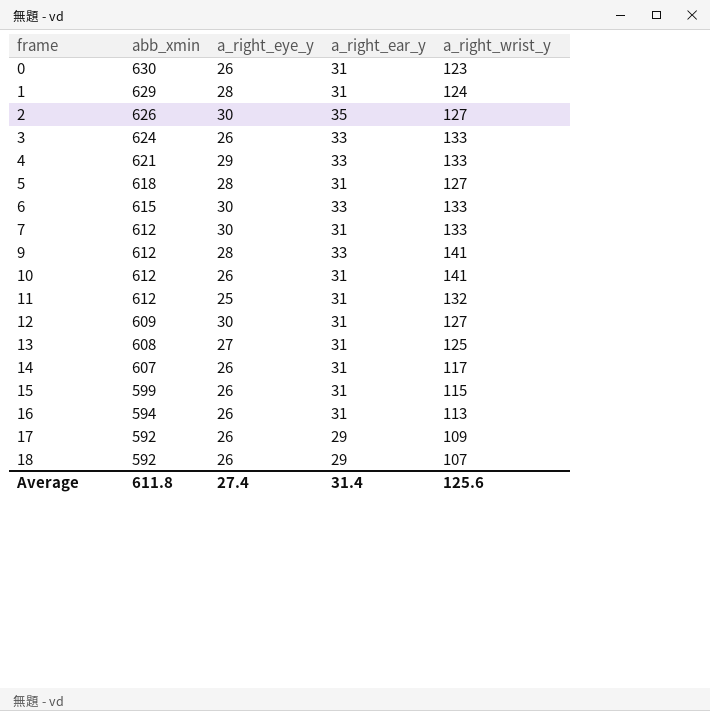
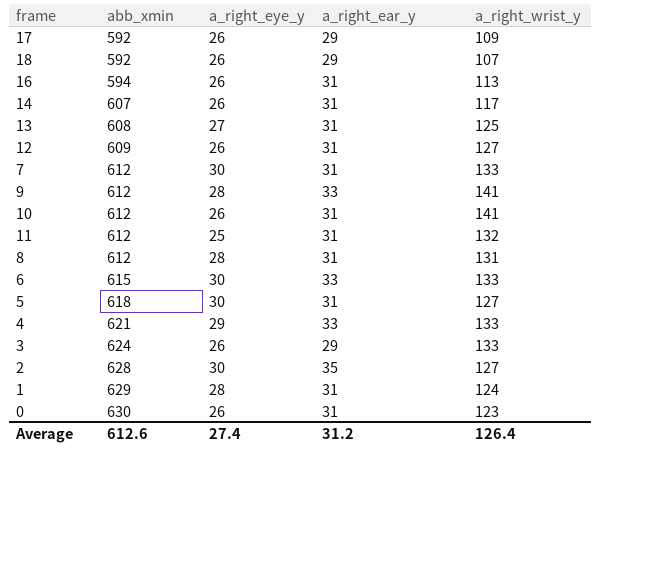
row order: frame ascending -> abb_xmin ascending
row 15: 599 | 26 | 31 | 115 -> none
12 | a_right_eye_y: 30 -> 26
row 8: none -> 612 | 28 | 31 | 131
5 | a_right_eye_y: 28 -> 30
3 | a_right_ear_y: 33 -> 29
2 | abb_xmin: 626 -> 628
Average | abb_xmin: 611.8 -> 612.6
Average | a_right_ear_y: 31.4 -> 31.2
Average | a_right_wrist_y: 125.6 -> 126.4

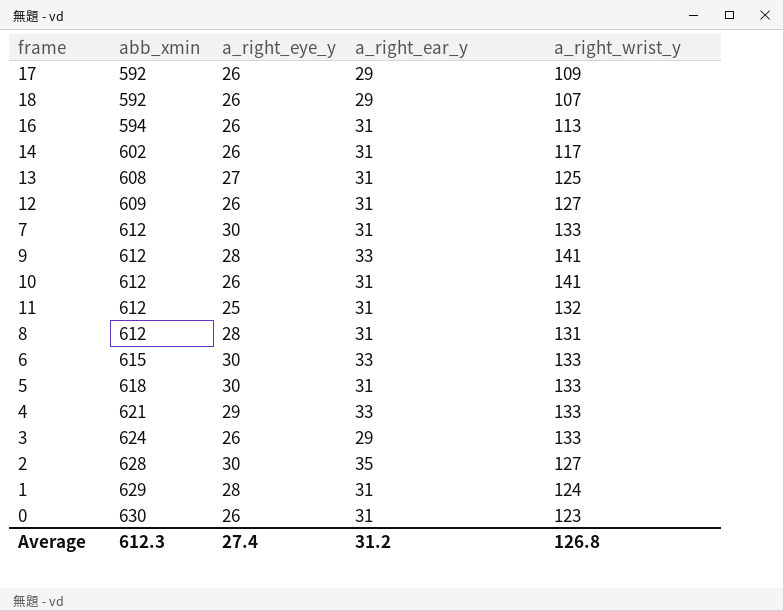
14 | abb_xmin: 607 -> 602
5 | a_right_wrist_y: 127 -> 133
Average | abb_xmin: 612.6 -> 612.3
Average | a_right_wrist_y: 126.4 -> 126.8

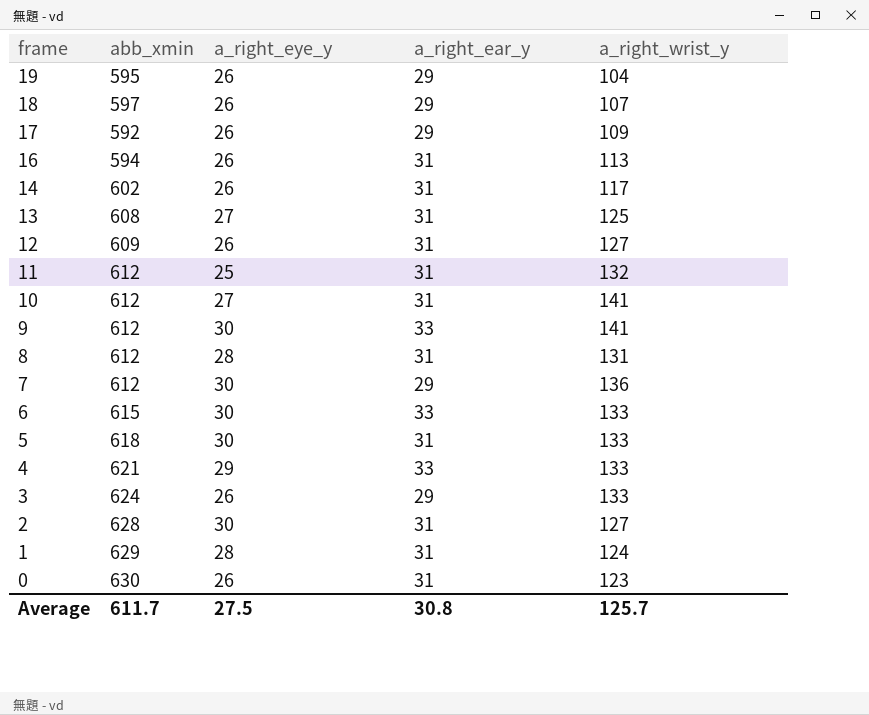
row order: abb_xmin ascending -> frame descending
row 19: none -> 595 | 26 | 29 | 104
18 | abb_xmin: 592 -> 597
10 | a_right_eye_y: 26 -> 27
9 | a_right_eye_y: 28 -> 30
7 | a_right_ear_y: 31 -> 29
7 | a_right_wrist_y: 133 -> 136
2 | a_right_ear_y: 35 -> 31
Average | abb_xmin: 612.3 -> 611.7
Average | a_right_eye_y: 27.4 -> 27.5
Average | a_right_ear_y: 31.2 -> 30.8
Average | a_right_wrist_y: 126.8 -> 125.7

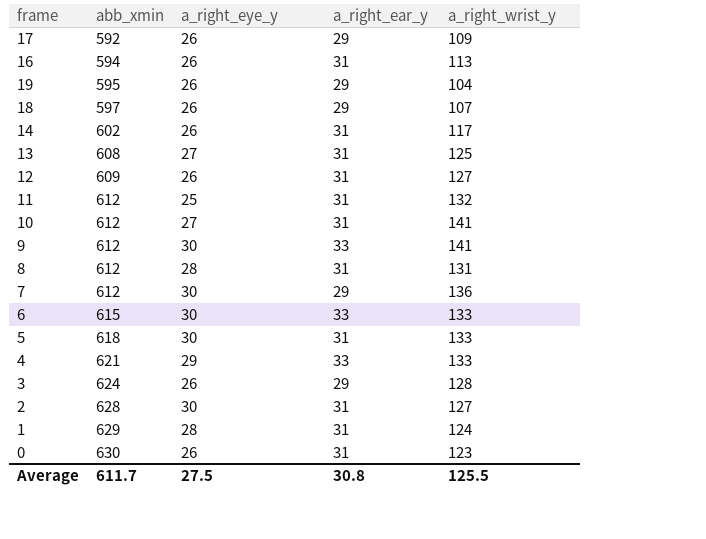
row order: frame descending -> abb_xmin ascending
3 | a_right_wrist_y: 133 -> 128
Average | a_right_wrist_y: 125.7 -> 125.5

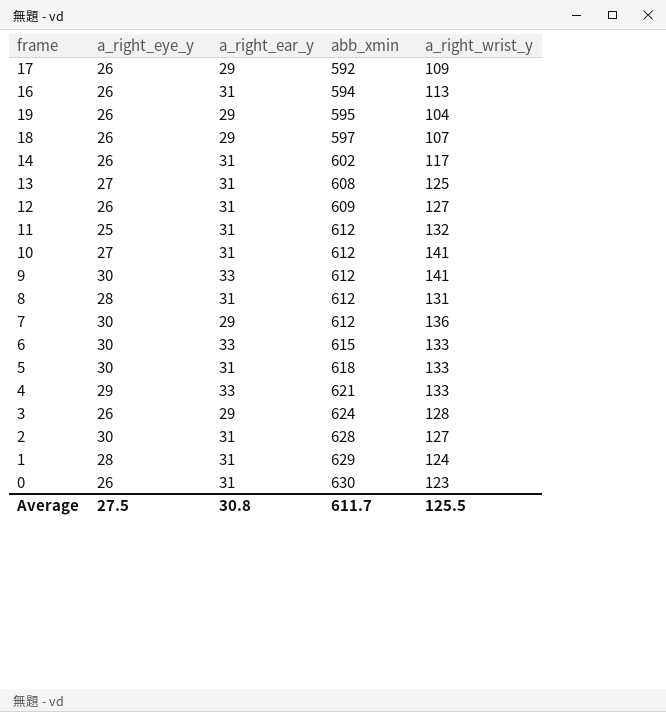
column abb_xmin | position: 2 -> 4

